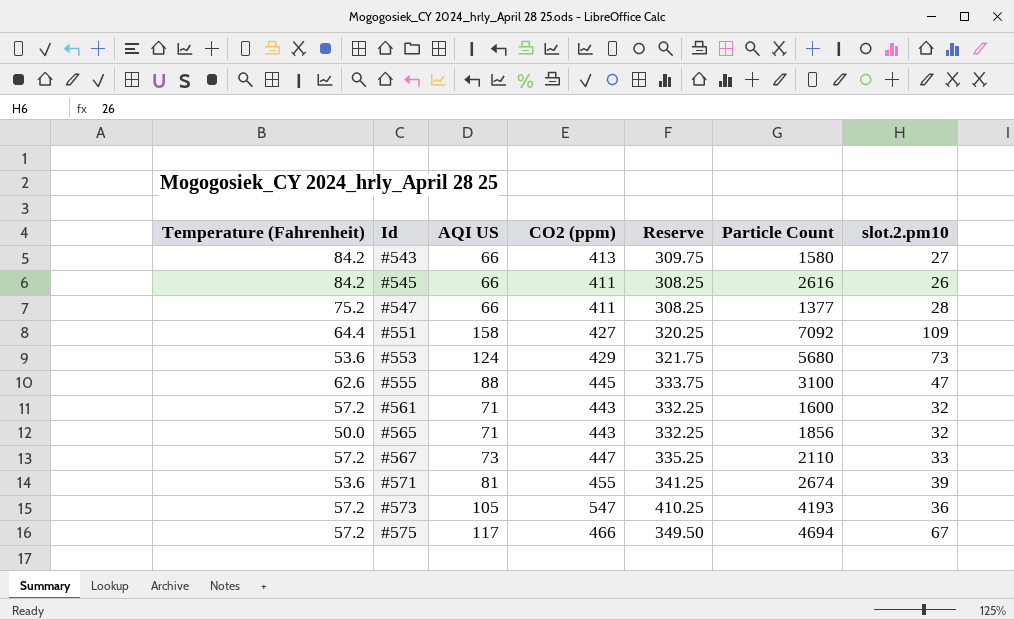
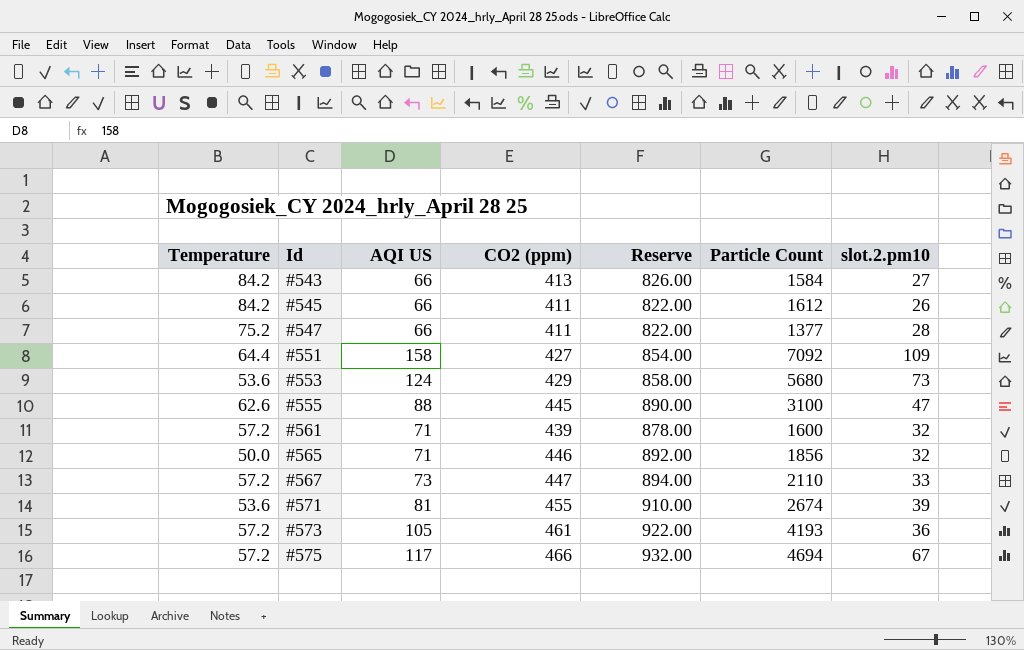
column name: Temperature (Fahrenheit) -> Temperature
column Reserve | formula: [CO2 (ppm)] * 0.75 -> [CO2 (ppm)] * 2
#543 | Particle Count: 1580 -> 1584
#545 | Particle Count: 2616 -> 1612
#561 | CO2 (ppm): 443 -> 439
#565 | CO2 (ppm): 443 -> 446
#573 | CO2 (ppm): 547 -> 461

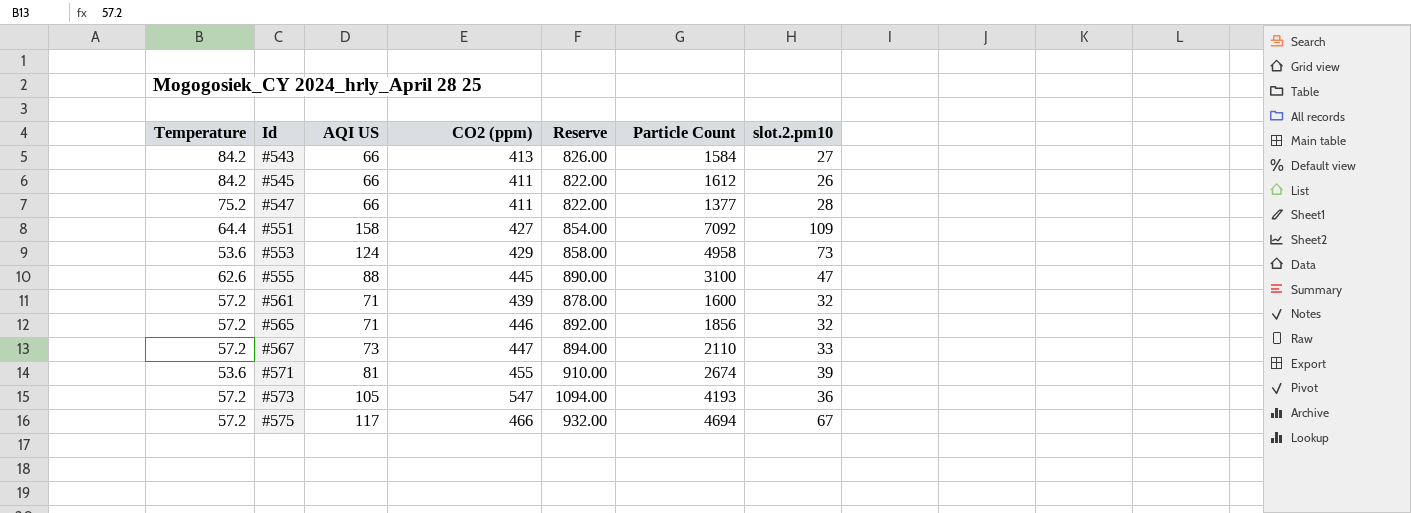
#553 | Particle Count: 5680 -> 4958
#565 | Temperature: 50.0 -> 57.2
#573 | CO2 (ppm): 461 -> 547
#573 | Reserve: 922.00 -> 1094.00

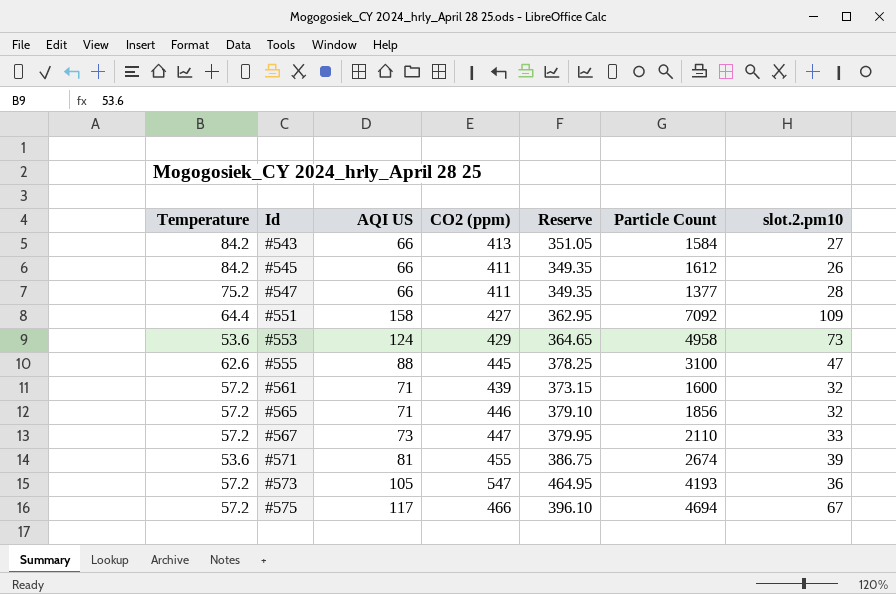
column Reserve | formula: [CO2 (ppm)] * 2 -> [CO2 (ppm)] * 0.85

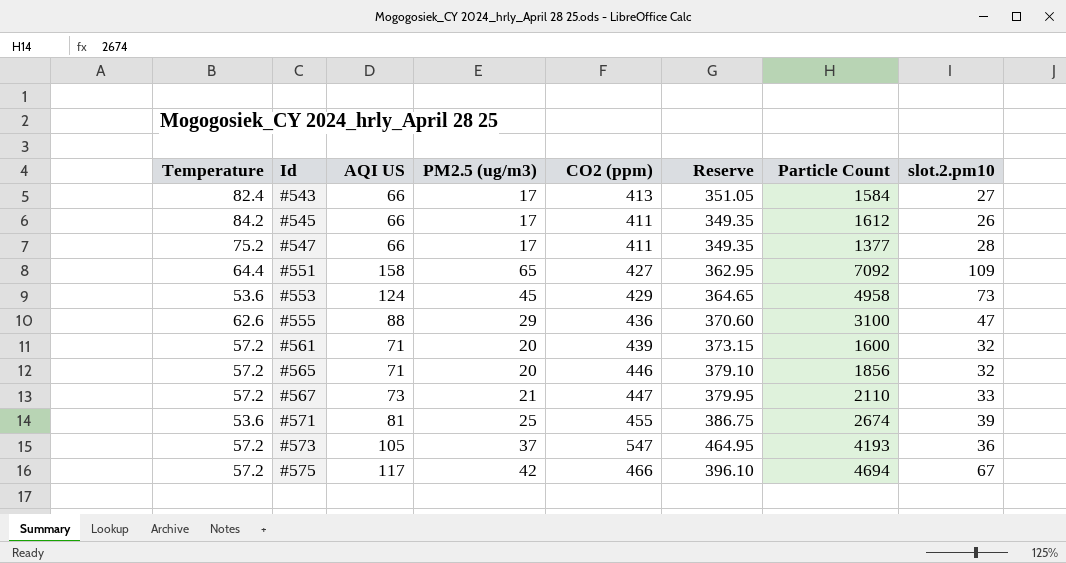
column PM2.5 (ug/m3) | position: none -> 4
#543 | Temperature: 84.2 -> 82.4
#555 | CO2 (ppm): 445 -> 436
#555 | Reserve: 378.25 -> 370.60

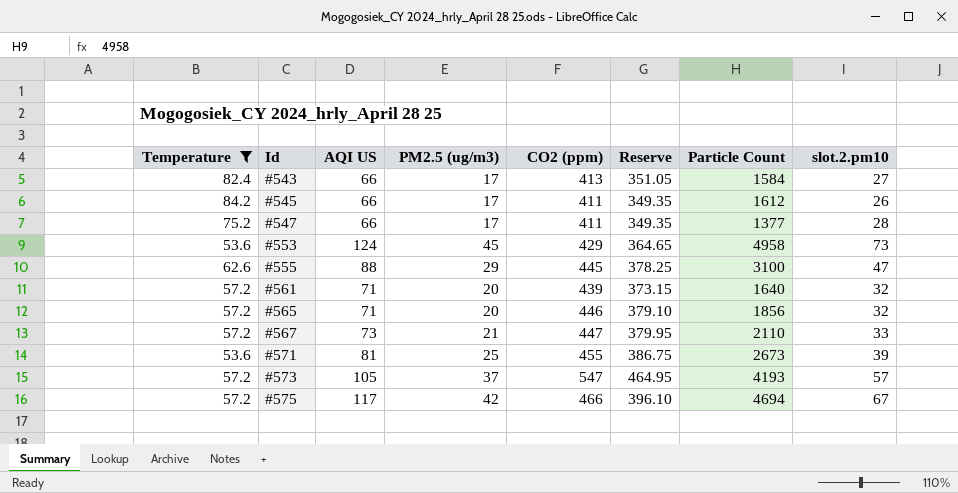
filter: none -> Temperature != 64.4
#555 | CO2 (ppm): 436 -> 445
#555 | Reserve: 370.60 -> 378.25
#561 | Particle Count: 1600 -> 1640
#571 | Particle Count: 2674 -> 2673
#573 | slot.2.pm10: 36 -> 57

